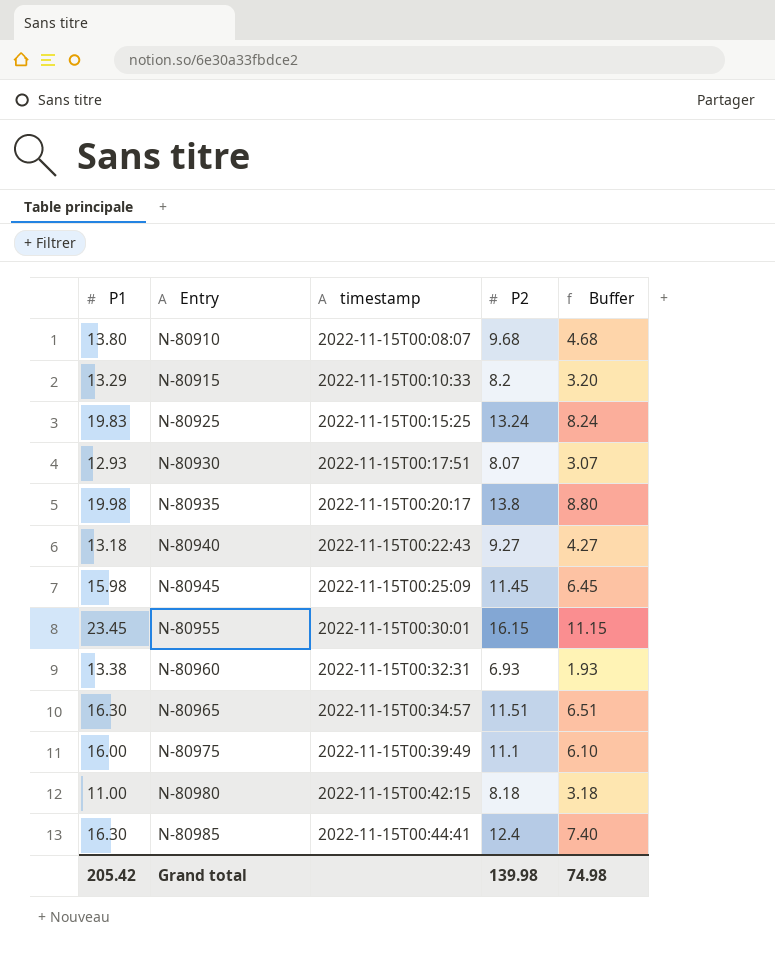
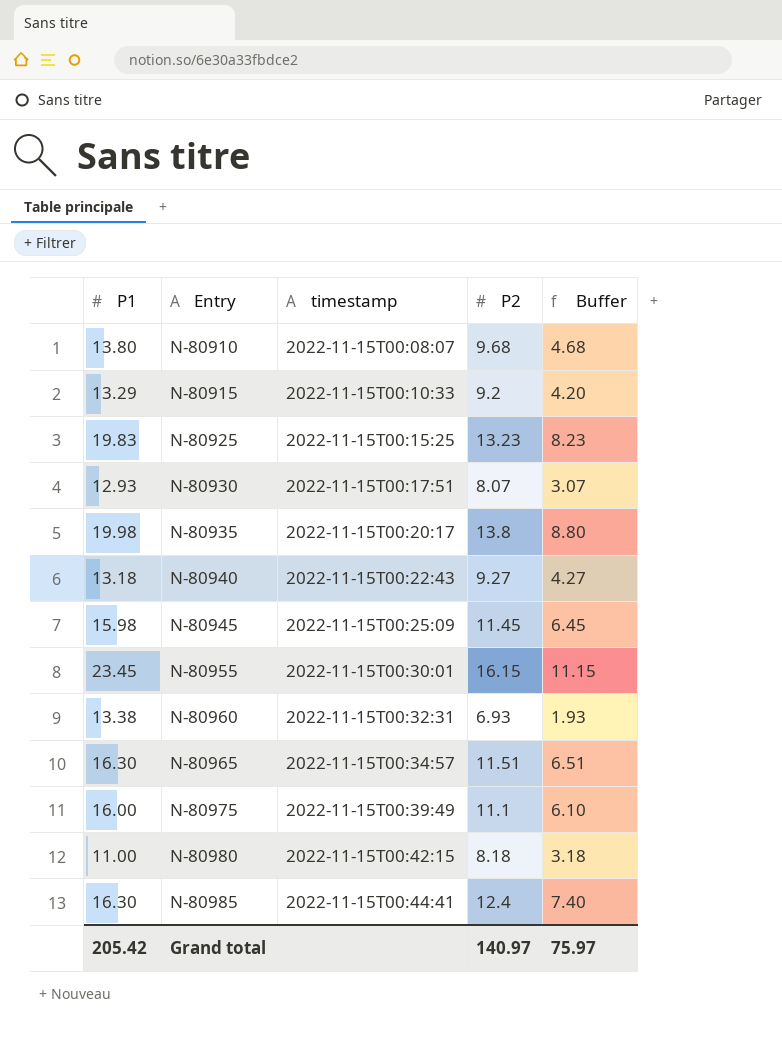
N-80915 | P2: 8.2 -> 9.2
N-80915 | Buffer: 3.20 -> 4.20
N-80925 | P2: 13.24 -> 13.23
N-80925 | Buffer: 8.24 -> 8.23
Grand total | P2: 139.98 -> 140.97
Grand total | Buffer: 74.98 -> 75.97

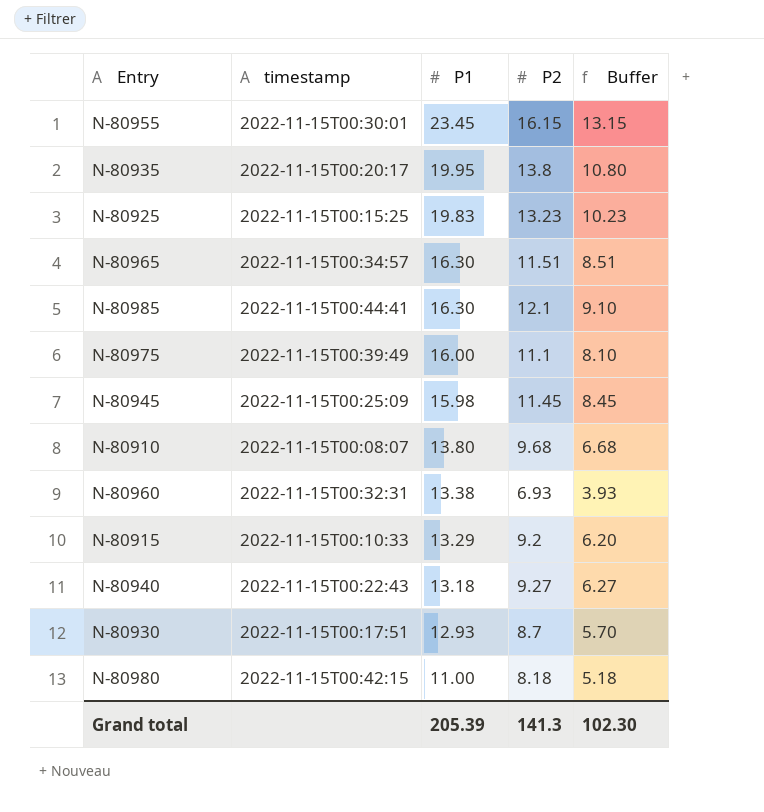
row order: Entry ascending -> P1 descending
column P1 | position: 1 -> 3
column Buffer | formula: [P2] - 5 -> [P2] - 3
N-80935 | P1: 19.98 -> 19.95
N-80985 | P2: 12.4 -> 12.1
N-80930 | P2: 8.07 -> 8.7
Grand total | P1: 205.42 -> 205.39
Grand total | P2: 140.97 -> 141.3
Grand total | Buffer: 75.97 -> 102.30

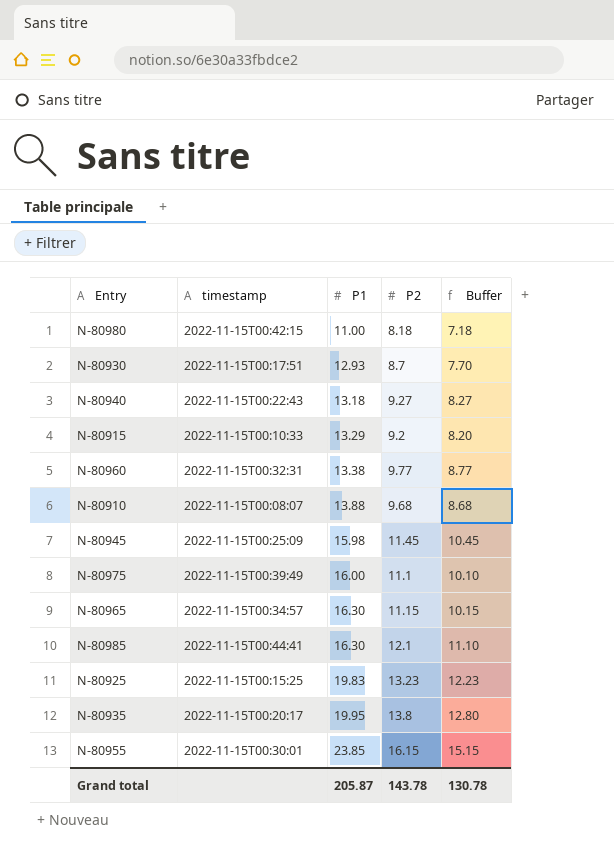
row order: P1 descending -> P1 ascending
column Buffer | formula: [P2] - 3 -> [P2] - 1
N-80960 | P2: 6.93 -> 9.77
N-80910 | P1: 13.80 -> 13.88
N-80965 | P2: 11.51 -> 11.15
N-80955 | P1: 23.45 -> 23.85
Grand total | P1: 205.39 -> 205.87
Grand total | P2: 141.3 -> 143.78
Grand total | Buffer: 102.30 -> 130.78

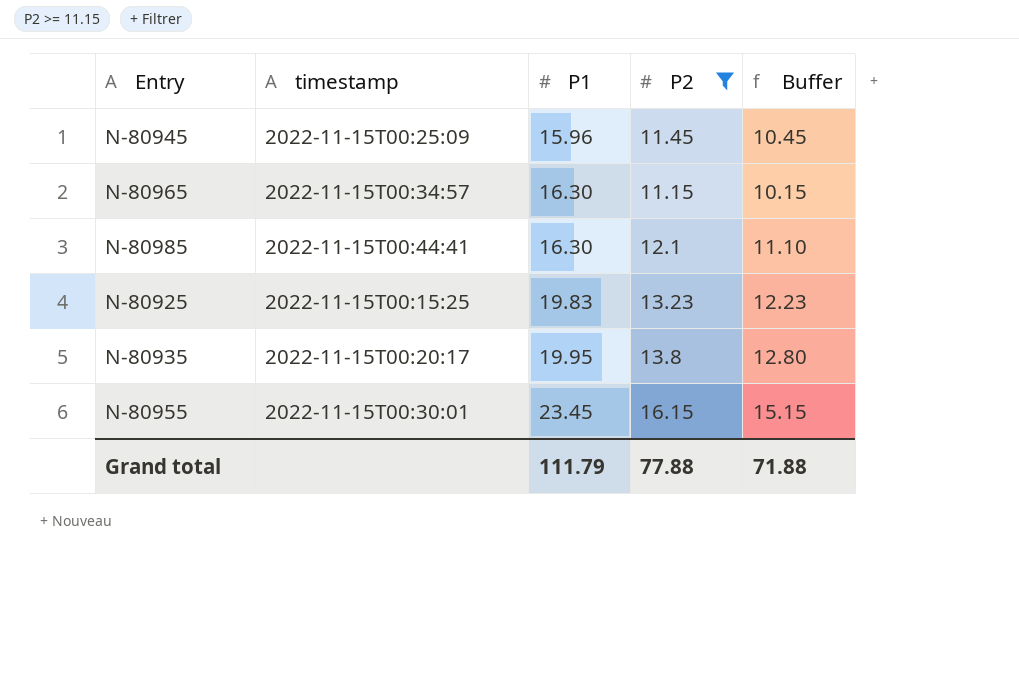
filter: none -> P2 >= 11.15
N-80945 | P1: 15.98 -> 15.96
N-80955 | P1: 23.85 -> 23.45
Grand total | P1: 205.87 -> 111.79
Grand total | P2: 143.78 -> 77.88
Grand total | Buffer: 130.78 -> 71.88

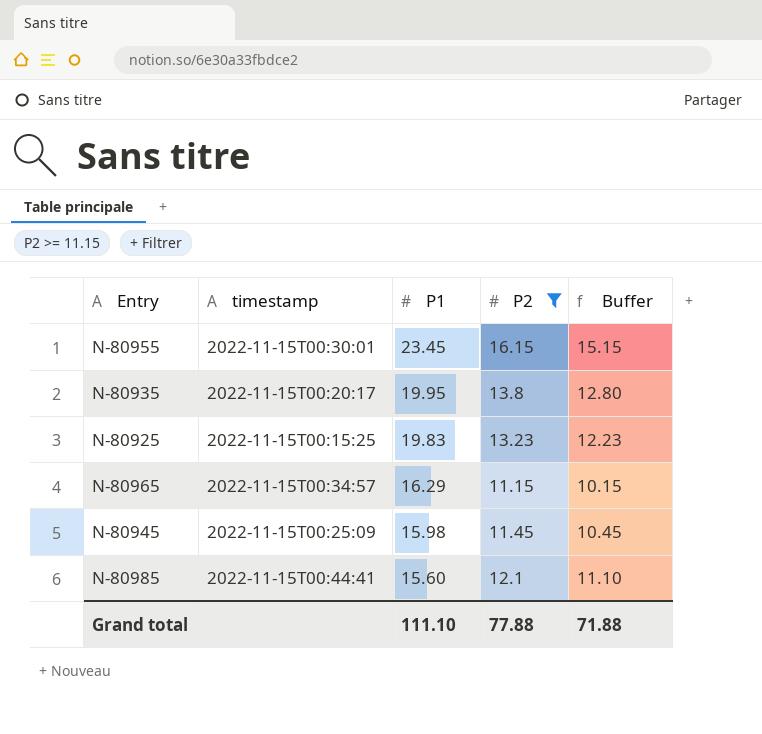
row order: P1 ascending -> P1 descending
N-80965 | P1: 16.30 -> 16.29
N-80945 | P1: 15.96 -> 15.98
N-80985 | P1: 16.30 -> 15.60
Grand total | P1: 111.79 -> 111.10

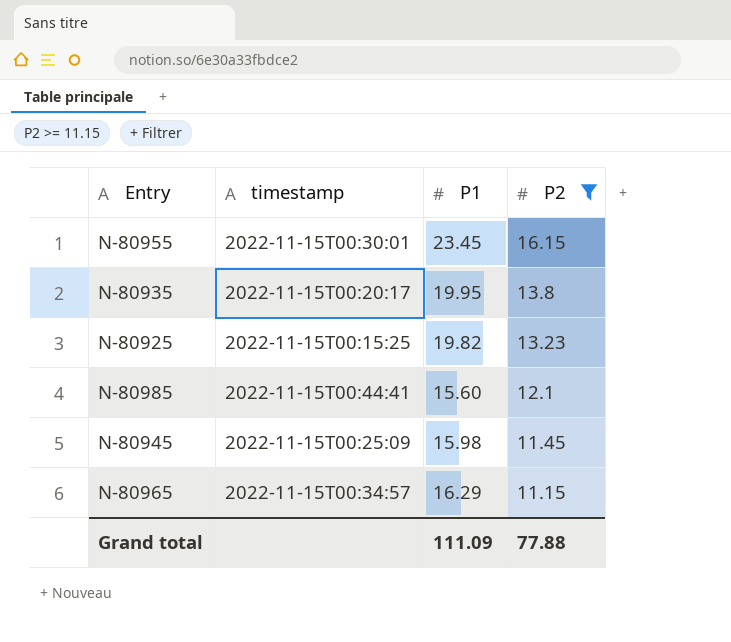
row order: P1 descending -> P2 descending
column Buffer | formula: [P2] - 1 -> none
N-80925 | P1: 19.83 -> 19.82
Grand total | P1: 111.10 -> 111.09

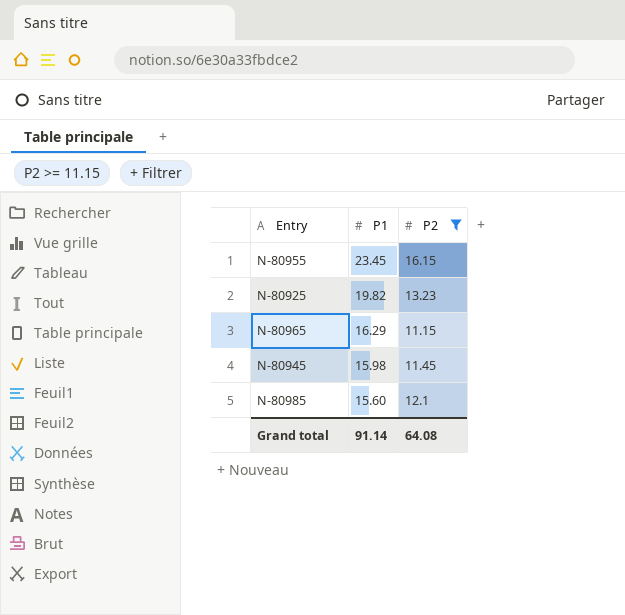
row order: P2 descending -> P1 descending
column timestamp | position: 2 -> none
row N-80935: 2022-11-15T00:20:17 | 19.95 | 13.8 -> none
Grand total | P1: 111.09 -> 91.14
Grand total | P2: 77.88 -> 64.08

